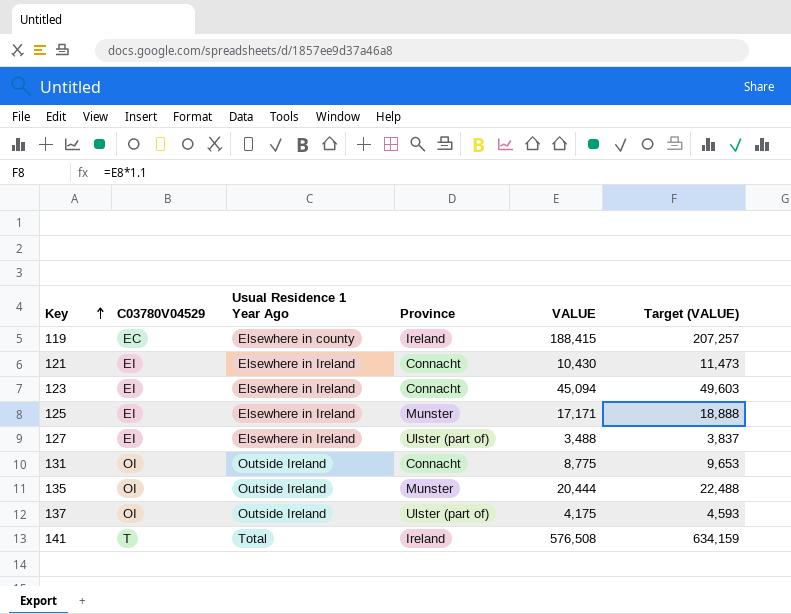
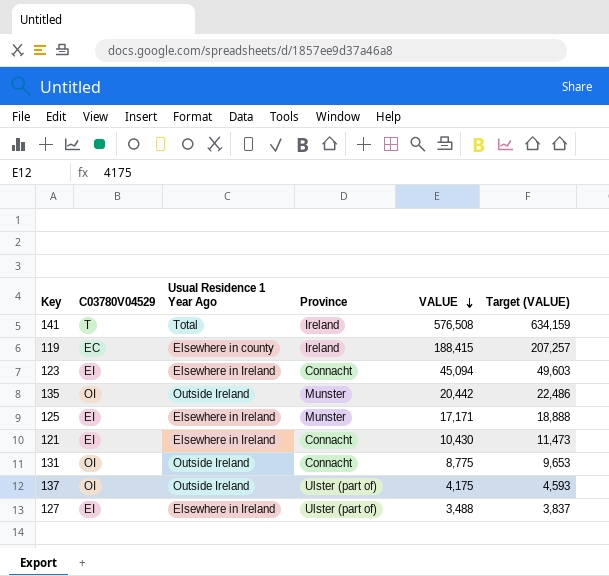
row order: Key ascending -> VALUE descending
135 | VALUE: 20,444 -> 20,442
135 | Target (VALUE): 22,488 -> 22,486

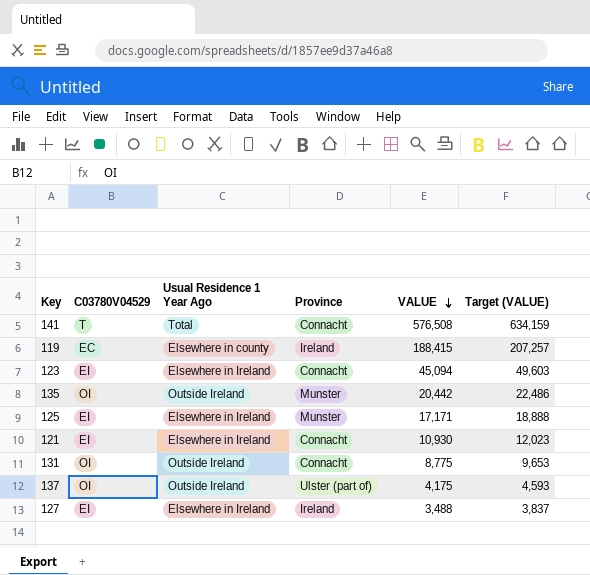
141 | Province: Ireland -> Connacht
121 | VALUE: 10,430 -> 10,930
121 | Target (VALUE): 11,473 -> 12,023
127 | Province: Ulster (part of) -> Ireland

